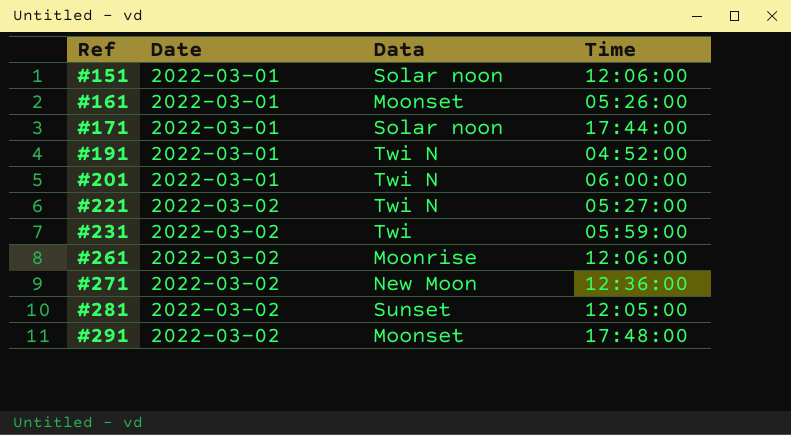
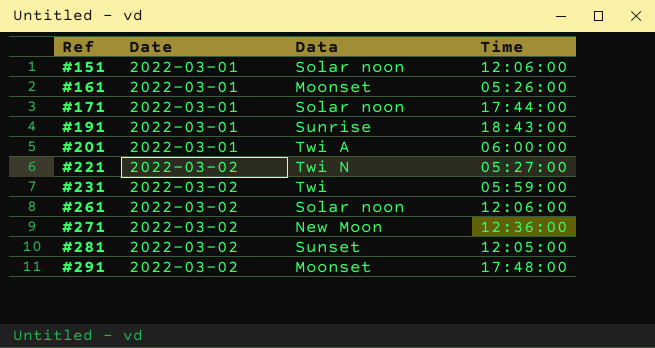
#191 | Data: Twi N -> Sunrise
#191 | Time: 04:52:00 -> 18:43:00
#201 | Data: Twi N -> Twi A
#261 | Data: Moonrise -> Solar noon

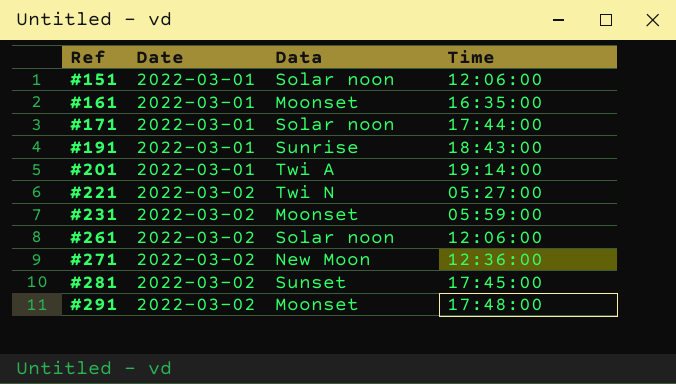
#161 | Time: 05:26:00 -> 16:35:00
#201 | Time: 06:00:00 -> 19:14:00
#231 | Data: Twi -> Moonset
#281 | Time: 12:05:00 -> 17:45:00

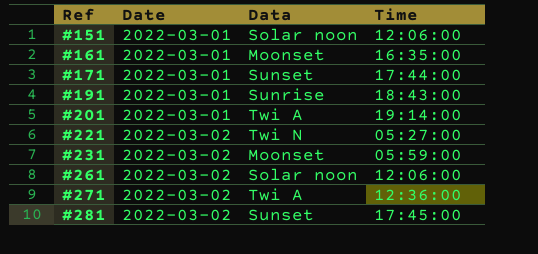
row #291: 2022-03-02 | Moonset | 17:48:00 -> none
#171 | Data: Solar noon -> Sunset
#271 | Data: New Moon -> Twi A

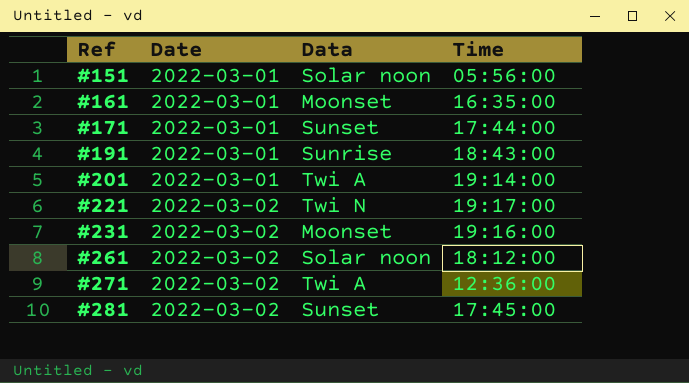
#151 | Time: 12:06:00 -> 05:56:00
#221 | Time: 05:27:00 -> 19:17:00
#231 | Time: 05:59:00 -> 19:16:00
#261 | Time: 12:06:00 -> 18:12:00

